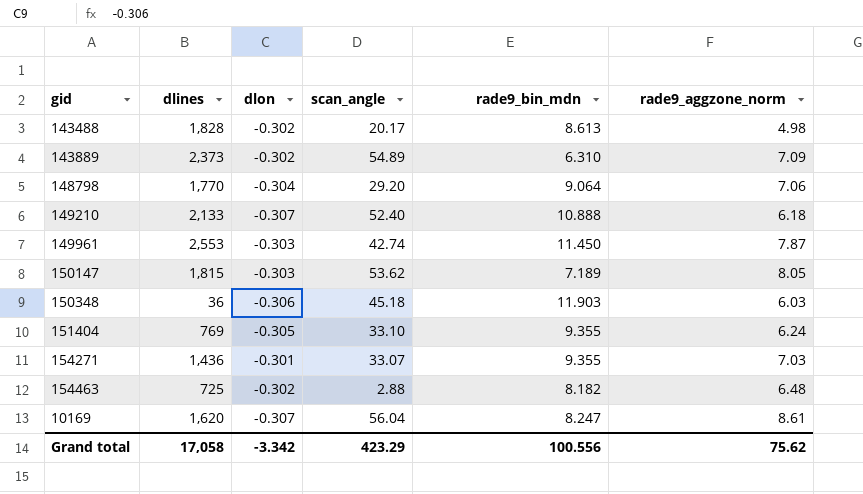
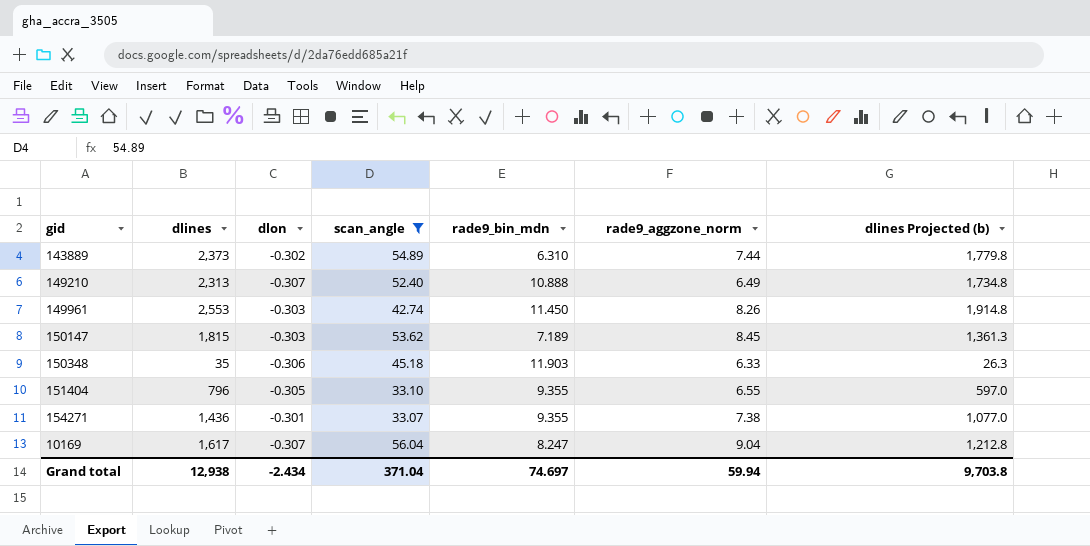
filter: none -> scan_angle >= 33.07
column dlines Projected (b) | formula: none -> [dlines] * 0.75
143889 | rade9_aggzone_norm: 7.09 -> 7.44
149210 | dlines: 2,133 -> 2,313
149210 | rade9_aggzone_norm: 6.18 -> 6.49
149961 | rade9_aggzone_norm: 7.87 -> 8.26
150147 | rade9_aggzone_norm: 8.05 -> 8.45
150348 | dlines: 36 -> 35
150348 | rade9_aggzone_norm: 6.03 -> 6.33
151404 | dlines: 769 -> 796
151404 | rade9_aggzone_norm: 6.24 -> 6.55
154271 | rade9_aggzone_norm: 7.03 -> 7.38
10169 | dlines: 1,620 -> 1,617
10169 | rade9_aggzone_norm: 8.61 -> 9.04
Grand total | dlines: 17,058 -> 12,938
Grand total | dlon: -3.342 -> -2.434
Grand total | scan_angle: 423.29 -> 371.04
Grand total | rade9_bin_mdn: 100.556 -> 74.697
Grand total | rade9_aggzone_norm: 75.62 -> 59.94

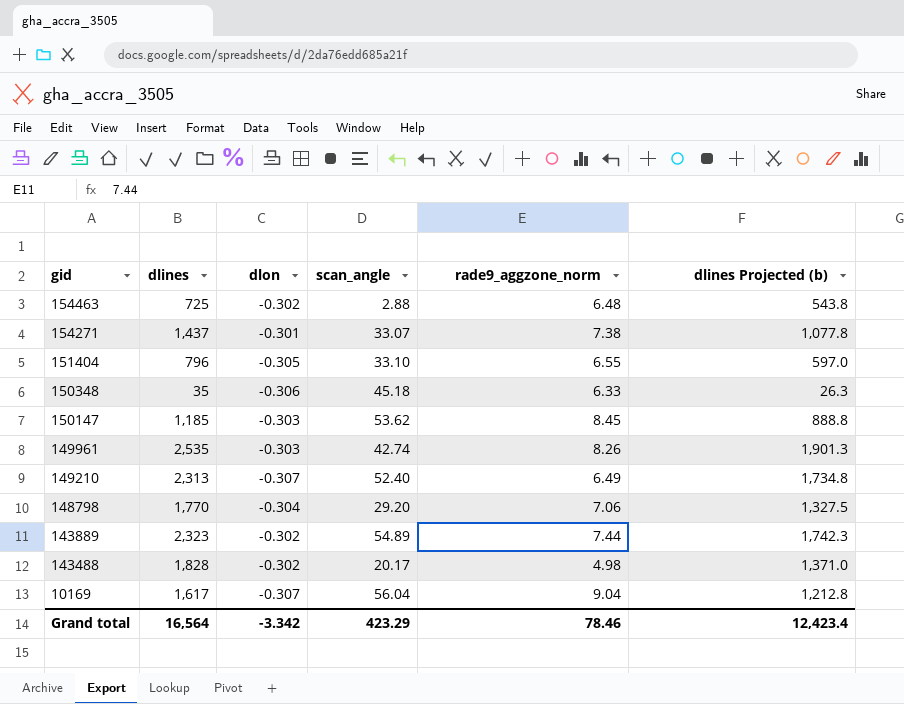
filter: scan_angle >= 33.07 -> none
row order: none -> gid descending
column rade9_bin_mdn | position: 5 -> none
154271 | dlines: 1,436 -> 1,437
154271 | dlines Projected (b): 1,077.0 -> 1,077.8
150147 | dlines: 1,815 -> 1,185
150147 | dlines Projected (b): 1,361.3 -> 888.8
149961 | dlines: 2,553 -> 2,535
149961 | dlines Projected (b): 1,914.8 -> 1,901.3
143889 | dlines: 2,373 -> 2,323
143889 | dlines Projected (b): 1,779.8 -> 1,742.3
Grand total | dlines: 12,938 -> 16,564
Grand total | dlon: -2.434 -> -3.342
Grand total | scan_angle: 371.04 -> 423.29
Grand total | rade9_aggzone_norm: 59.94 -> 78.46
Grand total | dlines Projected (b): 9,703.8 -> 12,423.4

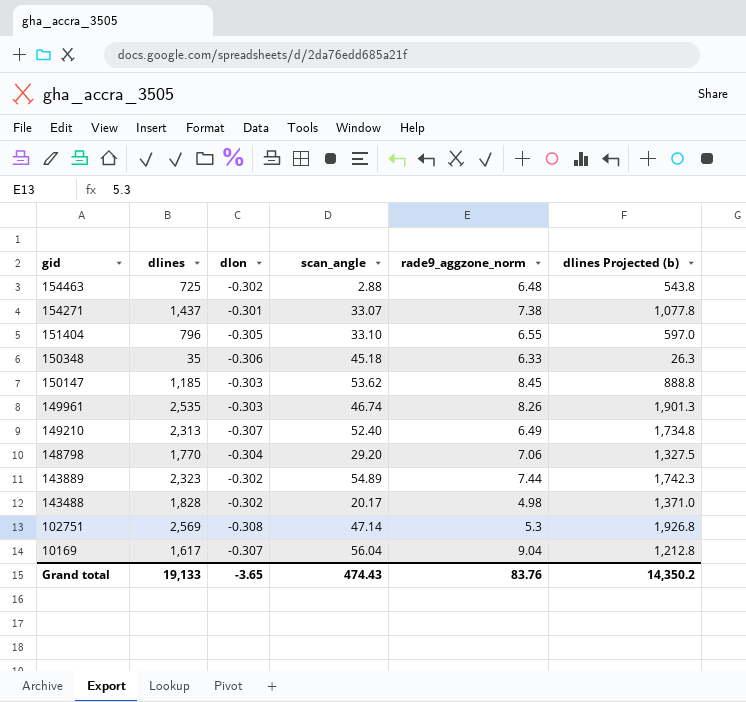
149961 | scan_angle: 42.74 -> 46.74
row 102751: none -> 2,569 | -0.308 | 47.14 | 5.3 | 1,926.8
Grand total | dlines: 16,564 -> 19,133
Grand total | dlon: -3.342 -> -3.65
Grand total | scan_angle: 423.29 -> 474.43
Grand total | rade9_aggzone_norm: 78.46 -> 83.76
Grand total | dlines Projected (b): 12,423.4 -> 14,350.2

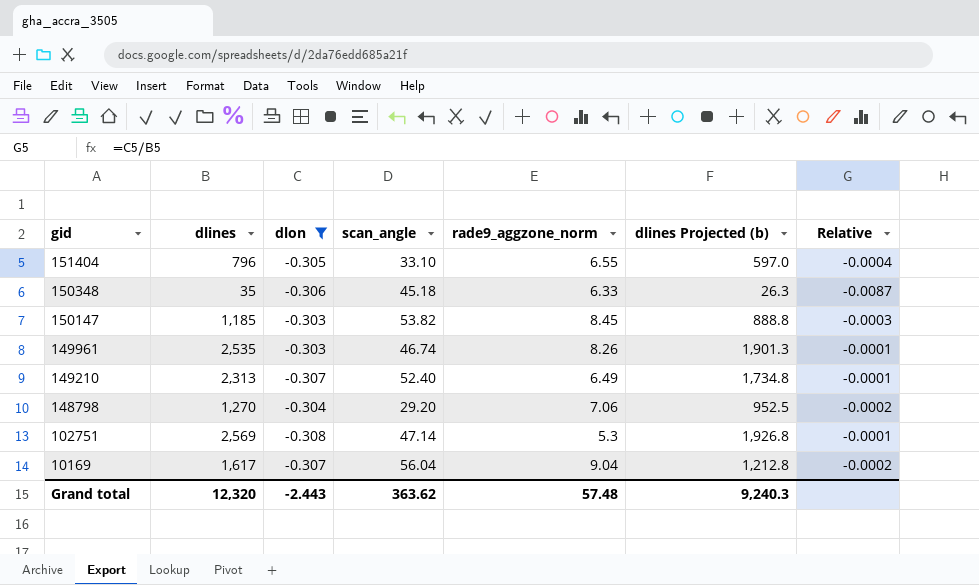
filter: none -> dlon <= -0.303
column Relative | formula: none -> [dlon] / [dlines]
150147 | scan_angle: 53.62 -> 53.82
148798 | dlines: 1,770 -> 1,270
148798 | dlines Projected (b): 1,327.5 -> 952.5
Grand total | dlines: 19,133 -> 12,320
Grand total | dlon: -3.65 -> -2.443
Grand total | scan_angle: 474.43 -> 363.62
Grand total | rade9_aggzone_norm: 83.76 -> 57.48
Grand total | dlines Projected (b): 14,350.2 -> 9,240.3

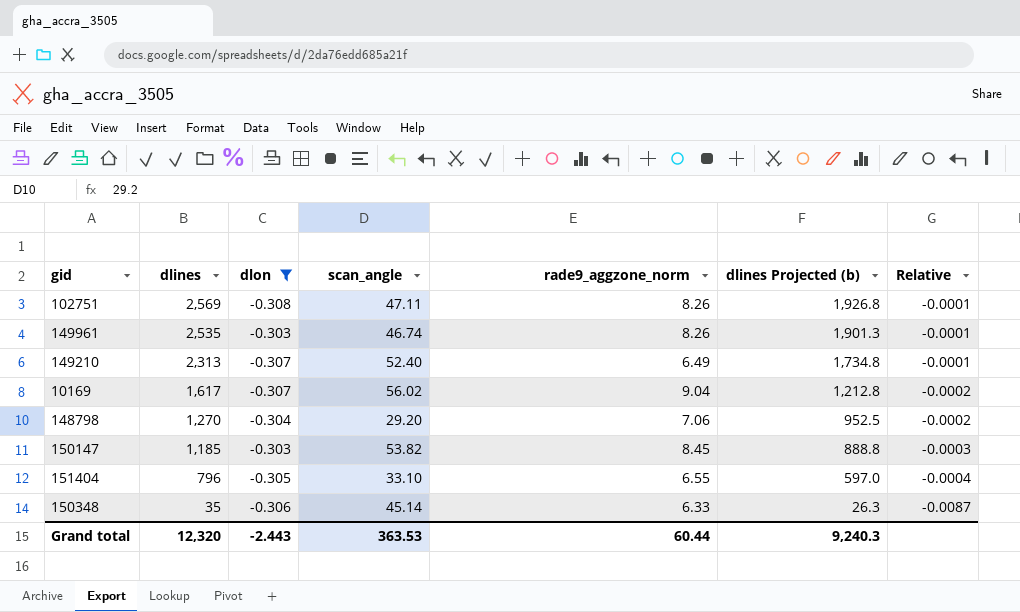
row order: gid descending -> dlines descending
102751 | scan_angle: 47.14 -> 47.11
102751 | rade9_aggzone_norm: 5.3 -> 8.26
10169 | scan_angle: 56.04 -> 56.02
150348 | scan_angle: 45.18 -> 45.14
Grand total | scan_angle: 363.62 -> 363.53
Grand total | rade9_aggzone_norm: 57.48 -> 60.44

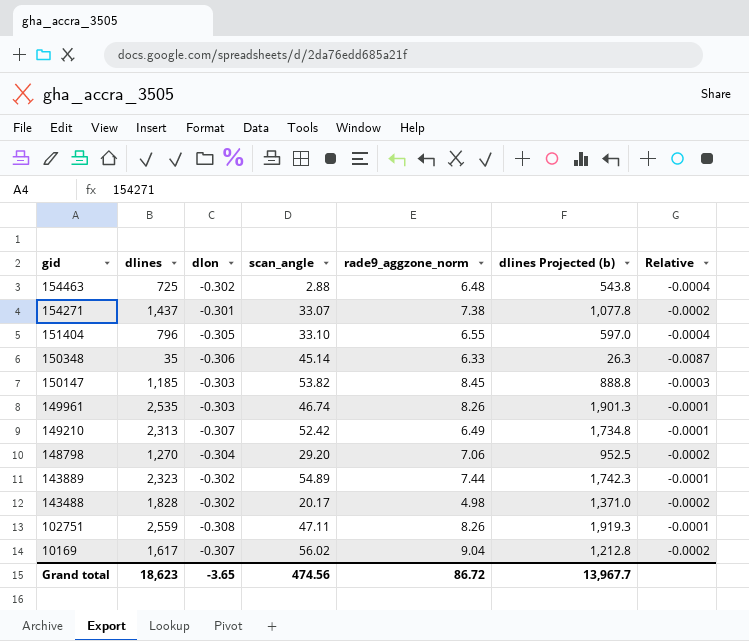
filter: dlon <= -0.303 -> none
row order: dlines descending -> gid descending
149210 | scan_angle: 52.40 -> 52.42
102751 | dlines: 2,569 -> 2,559
102751 | dlines Projected (b): 1,926.8 -> 1,919.3
Grand total | dlines: 12,320 -> 18,623
Grand total | dlon: -2.443 -> -3.65
Grand total | scan_angle: 363.53 -> 474.56
Grand total | rade9_aggzone_norm: 60.44 -> 86.72
Grand total | dlines Projected (b): 9,240.3 -> 13,967.7

